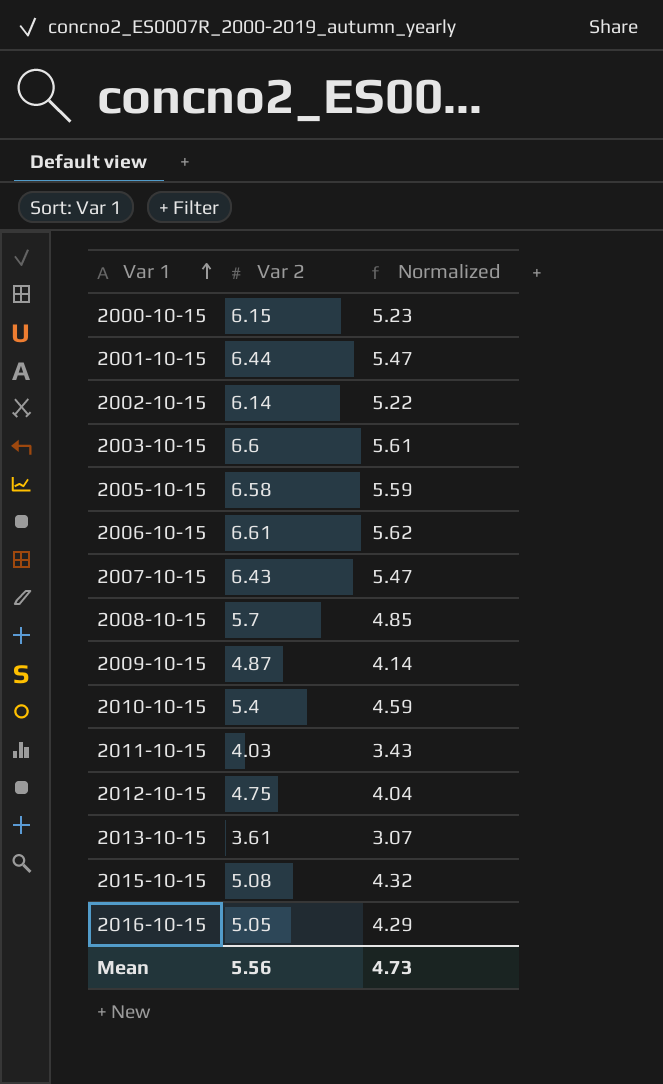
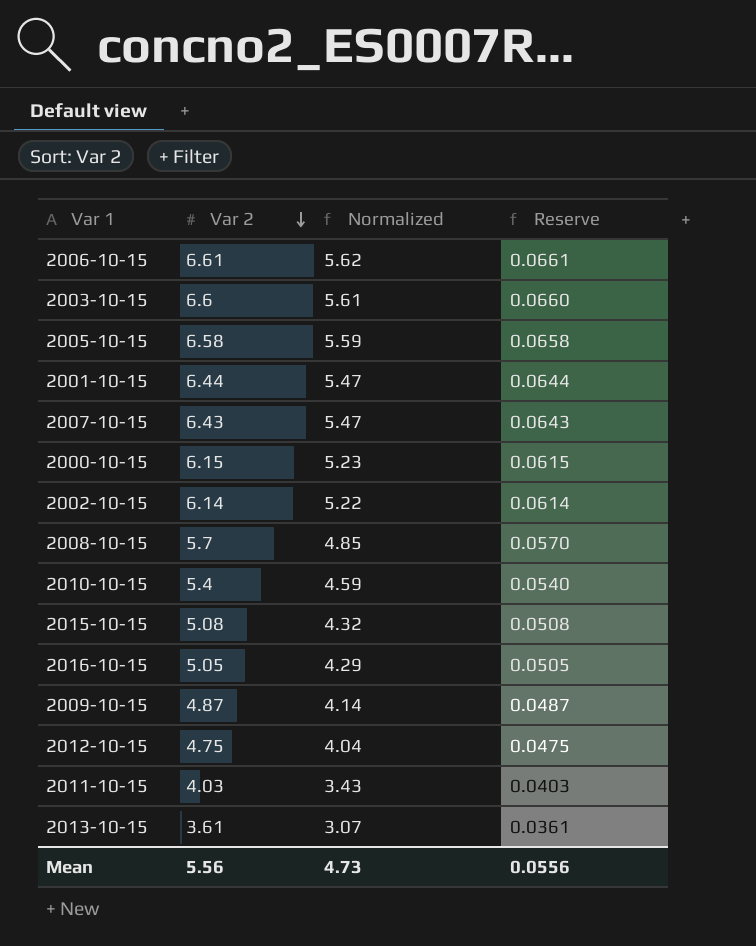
row order: Var 1 ascending -> Var 2 descending
column Reserve | formula: none -> [Var 2] * 0.01

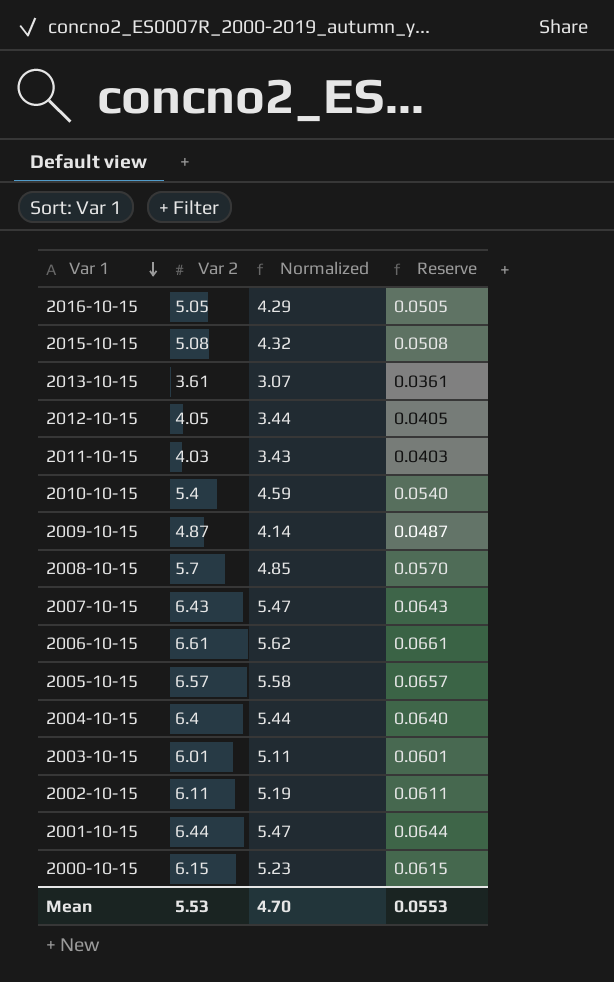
row order: Var 2 descending -> Var 1 descending
2012-10-15 | Var 2: 4.75 -> 4.05
2012-10-15 | Normalized: 4.04 -> 3.44
2012-10-15 | Reserve: 0.0475 -> 0.0405
2005-10-15 | Var 2: 6.58 -> 6.57
2005-10-15 | Normalized: 5.59 -> 5.58
2005-10-15 | Reserve: 0.0658 -> 0.0657
row 2004-10-15: none -> 6.4 | 5.44 | 0.0640
2003-10-15 | Var 2: 6.6 -> 6.01
2003-10-15 | Normalized: 5.61 -> 5.11
2003-10-15 | Reserve: 0.0660 -> 0.0601
2002-10-15 | Var 2: 6.14 -> 6.11
2002-10-15 | Normalized: 5.22 -> 5.19
2002-10-15 | Reserve: 0.0614 -> 0.0611
Mean | Var 2: 5.56 -> 5.53
Mean | Normalized: 4.73 -> 4.70
Mean | Reserve: 0.0556 -> 0.0553

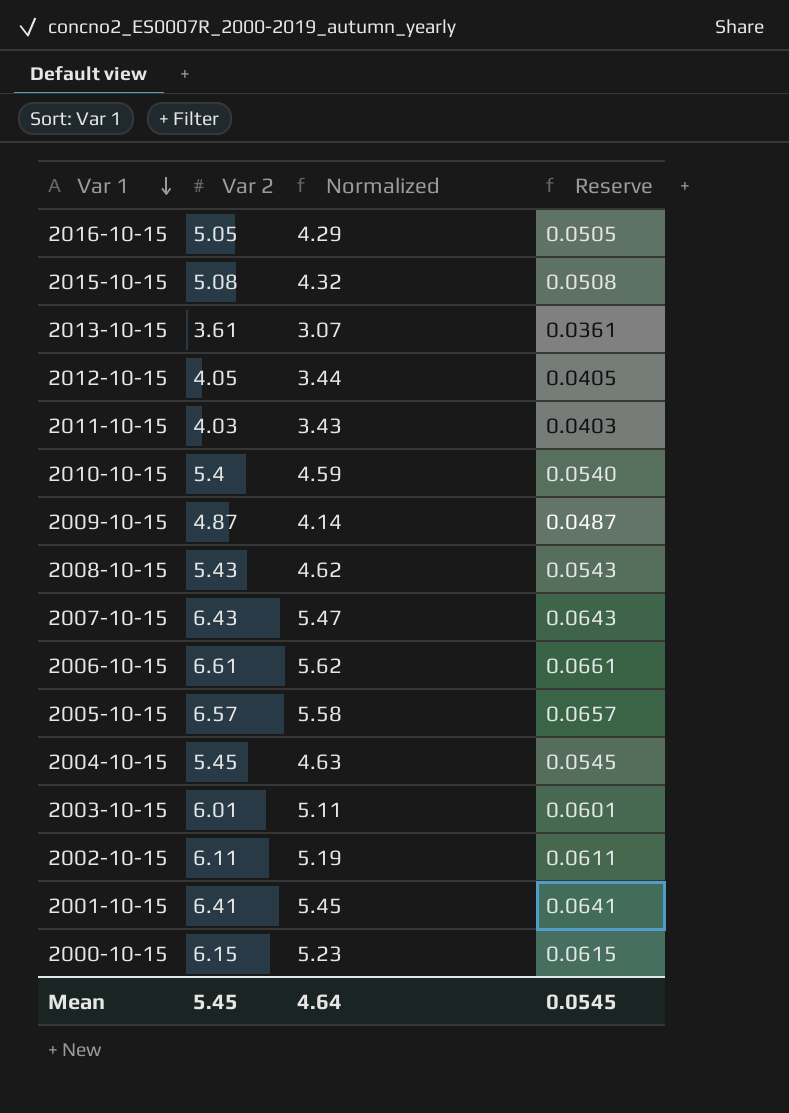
2008-10-15 | Var 2: 5.7 -> 5.43
2008-10-15 | Normalized: 4.85 -> 4.62
2008-10-15 | Reserve: 0.0570 -> 0.0543
2004-10-15 | Var 2: 6.4 -> 5.45
2004-10-15 | Normalized: 5.44 -> 4.63
2004-10-15 | Reserve: 0.0640 -> 0.0545
2001-10-15 | Var 2: 6.44 -> 6.41
2001-10-15 | Normalized: 5.47 -> 5.45
2001-10-15 | Reserve: 0.0644 -> 0.0641
Mean | Var 2: 5.53 -> 5.45
Mean | Normalized: 4.70 -> 4.64
Mean | Reserve: 0.0553 -> 0.0545

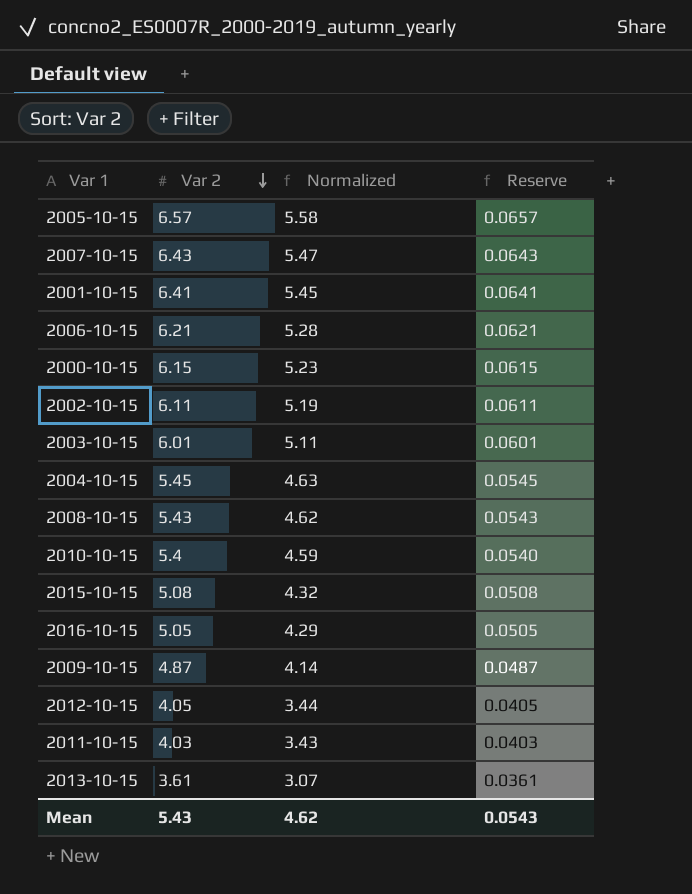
row order: Var 1 descending -> Var 2 descending
2006-10-15 | Var 2: 6.61 -> 6.21
2006-10-15 | Normalized: 5.62 -> 5.28
2006-10-15 | Reserve: 0.0661 -> 0.0621
Mean | Var 2: 5.45 -> 5.43
Mean | Normalized: 4.64 -> 4.62
Mean | Reserve: 0.0545 -> 0.0543

